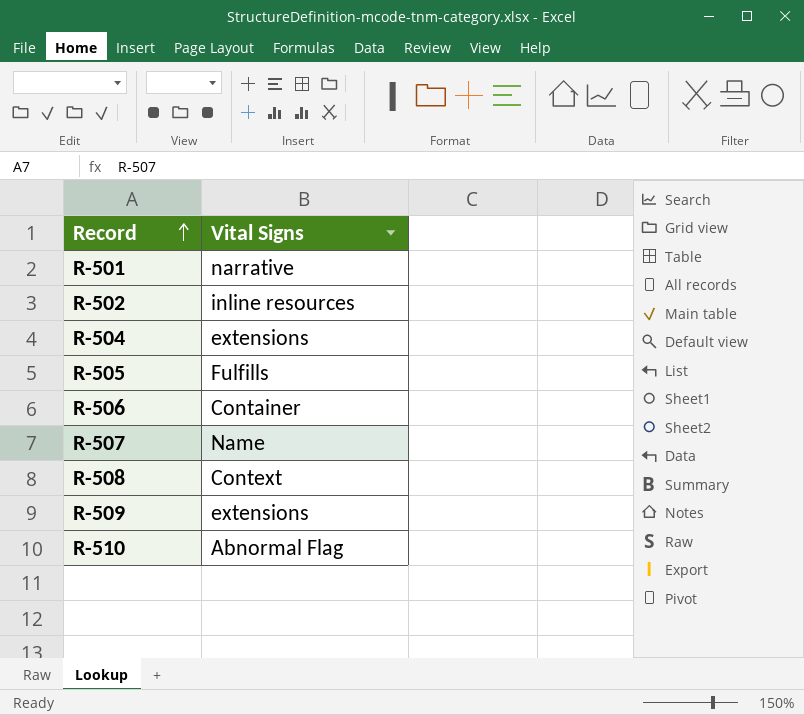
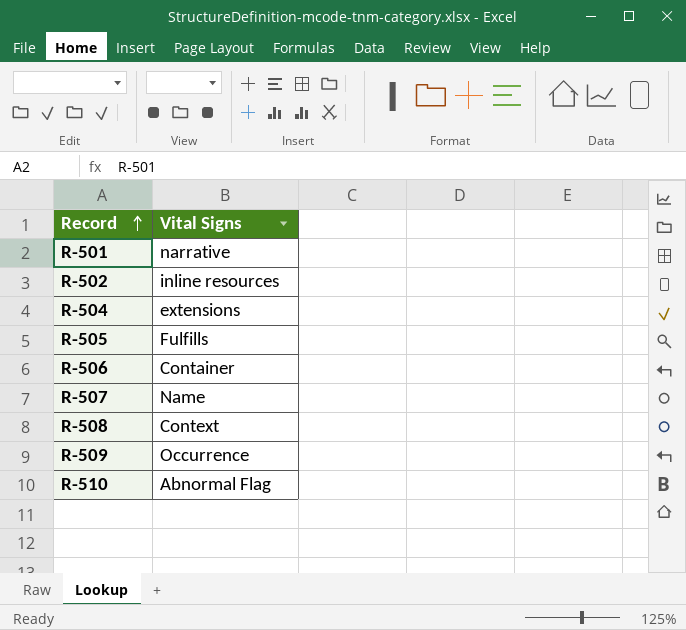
R-509 | Vital Signs: extensions -> Occurrence

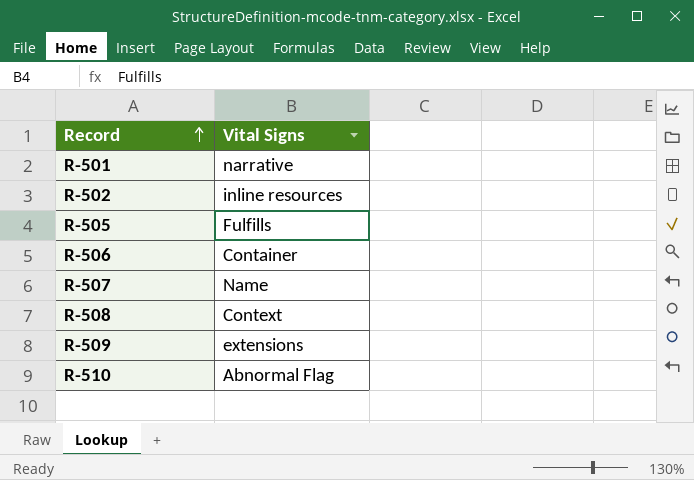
row R-504: extensions -> none
R-509 | Vital Signs: Occurrence -> extensions

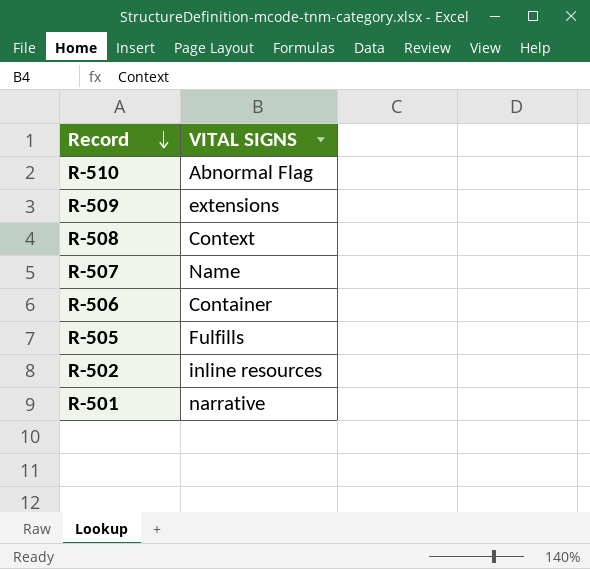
row order: Record ascending -> Record descending
column name: Vital Signs -> VITAL SIGNS

